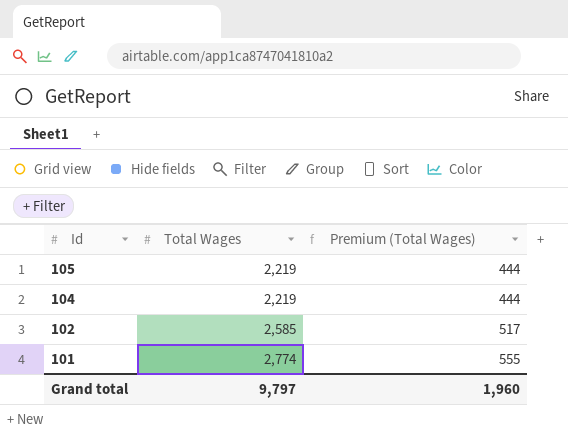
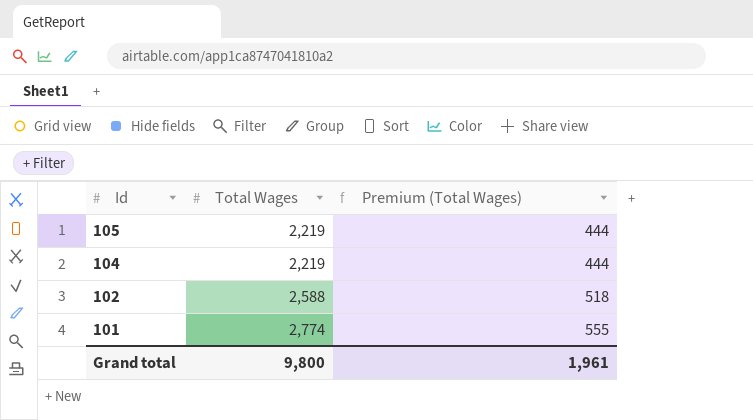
102 | Total Wages: 2,585 -> 2,588
102 | Premium (Total Wages): 517 -> 518
Grand total | Total Wages: 9,797 -> 9,800
Grand total | Premium (Total Wages): 1,960 -> 1,961

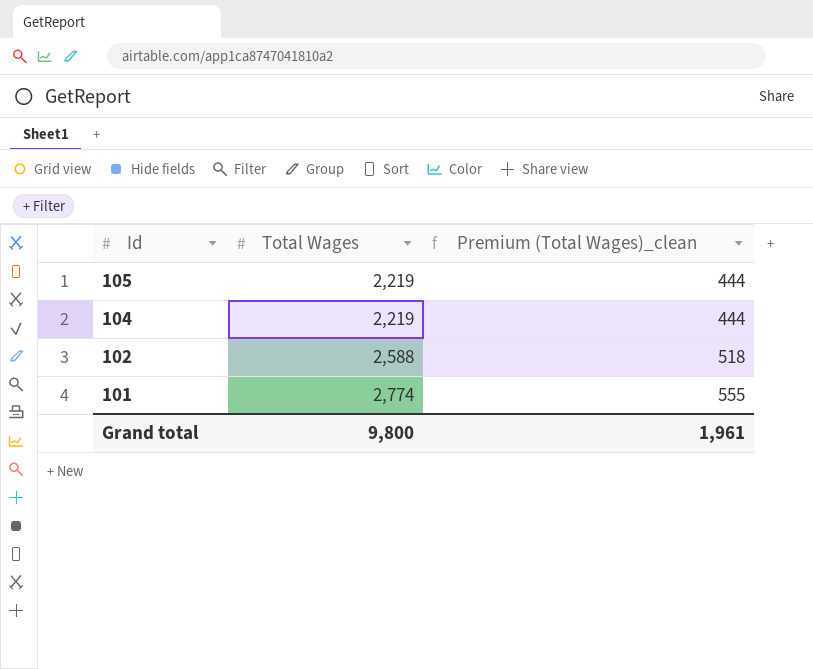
column name: Premium (Total Wages) -> Premium (Total Wages)_clean

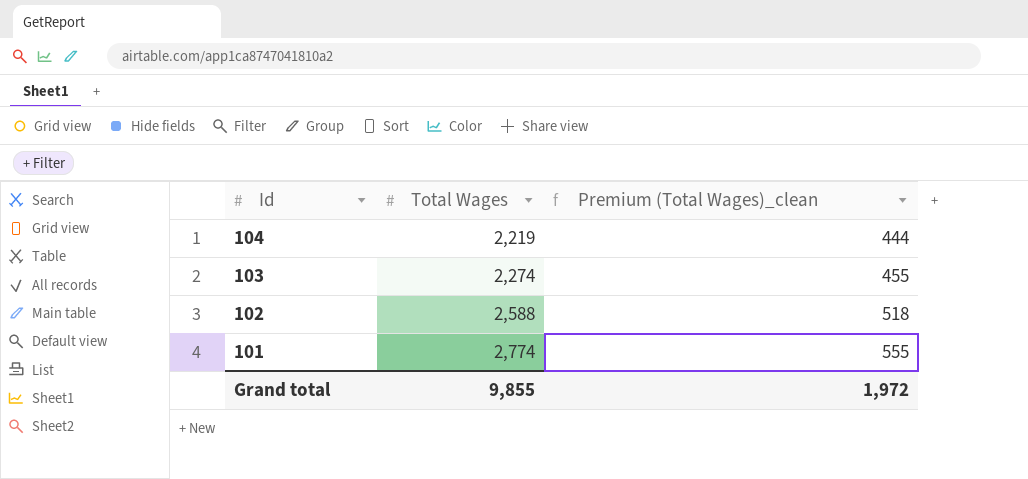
row 105: 2,219 | 444 -> none
row 103: none -> 2,274 | 455
Grand total | Total Wages: 9,800 -> 9,855
Grand total | Premium (Total Wages)_clean: 1,961 -> 1,972

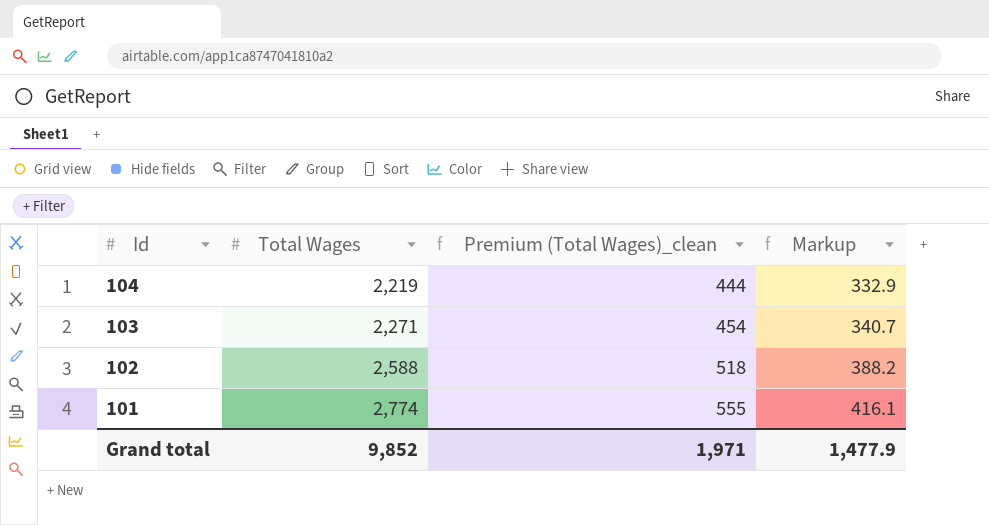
column Markup | formula: none -> [Total Wages] * 0.15
103 | Total Wages: 2,274 -> 2,271
103 | Premium (Total Wages)_clean: 455 -> 454
Grand total | Total Wages: 9,855 -> 9,852
Grand total | Premium (Total Wages)_clean: 1,972 -> 1,971

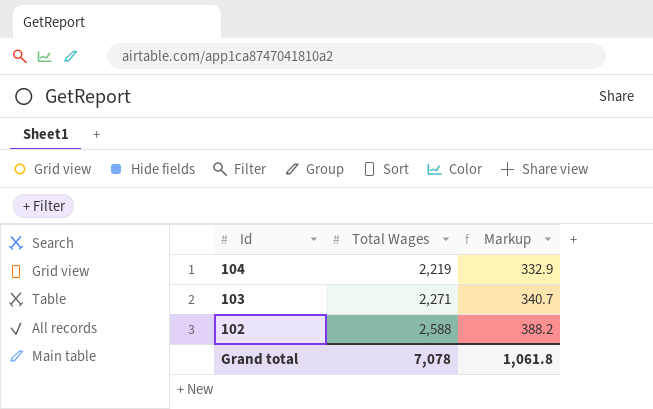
column Premium (Total Wages)_clean | formula: [Total Wages] * 0.2 -> none
row 101: 2,774 | 555 | 416.1 -> none
Grand total | Total Wages: 9,852 -> 7,078
Grand total | Markup: 1,477.9 -> 1,061.8

